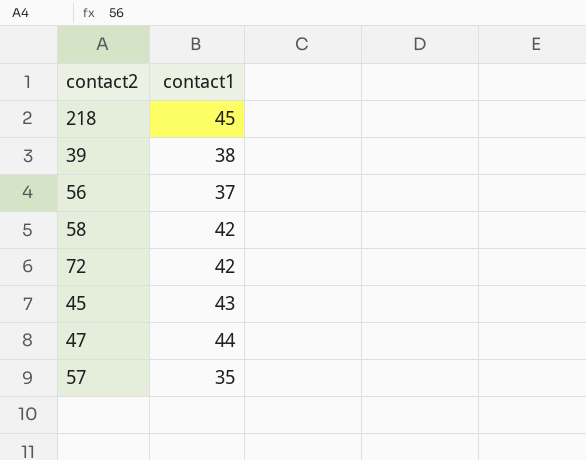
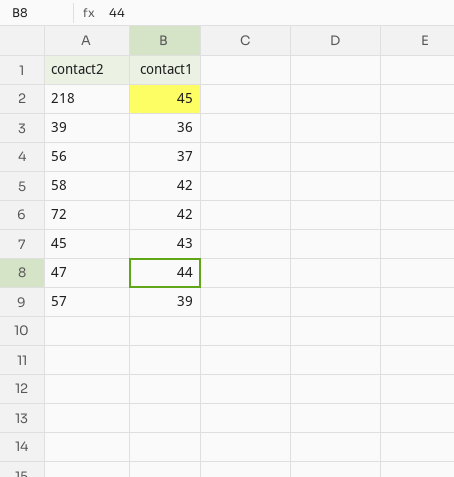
39 | contact1: 38 -> 36
57 | contact1: 35 -> 39

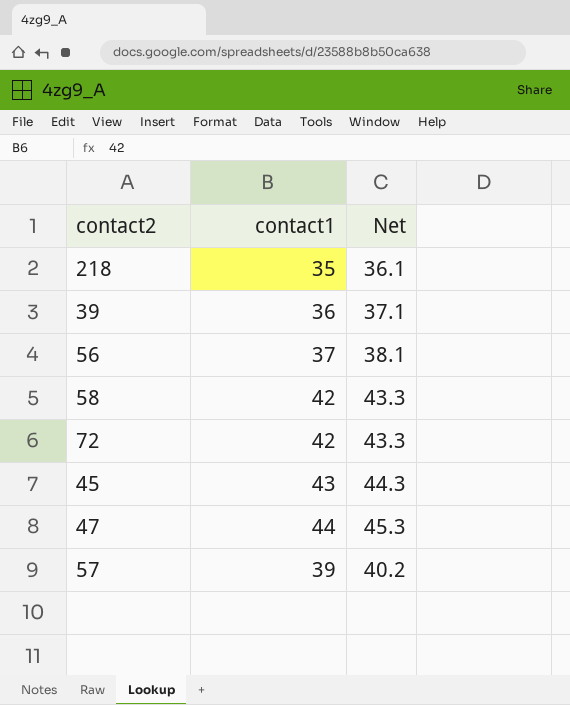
column Net | formula: none -> [contact1] * 1.03
218 | contact1: 45 -> 35

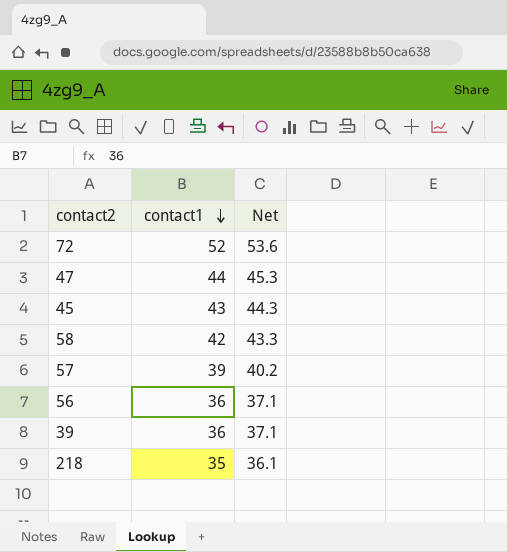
row order: none -> contact1 descending
72 | contact1: 42 -> 52
72 | Net: 43.3 -> 53.6
56 | contact1: 37 -> 36
56 | Net: 38.1 -> 37.1

